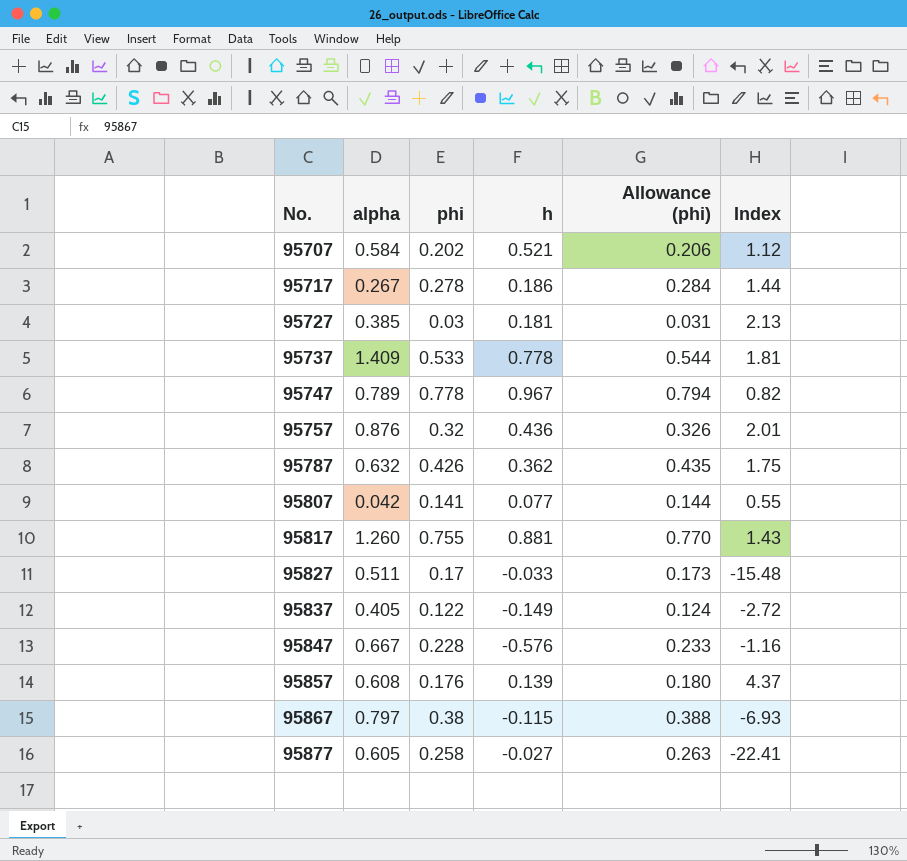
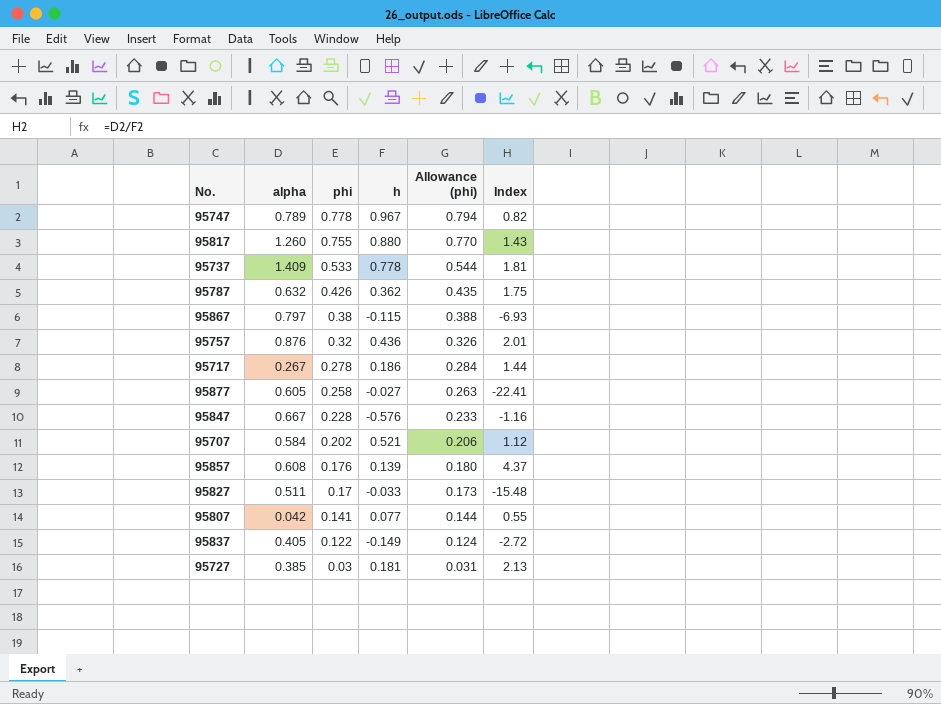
row order: No. ascending -> phi descending
95817 | h: 0.881 -> 0.880

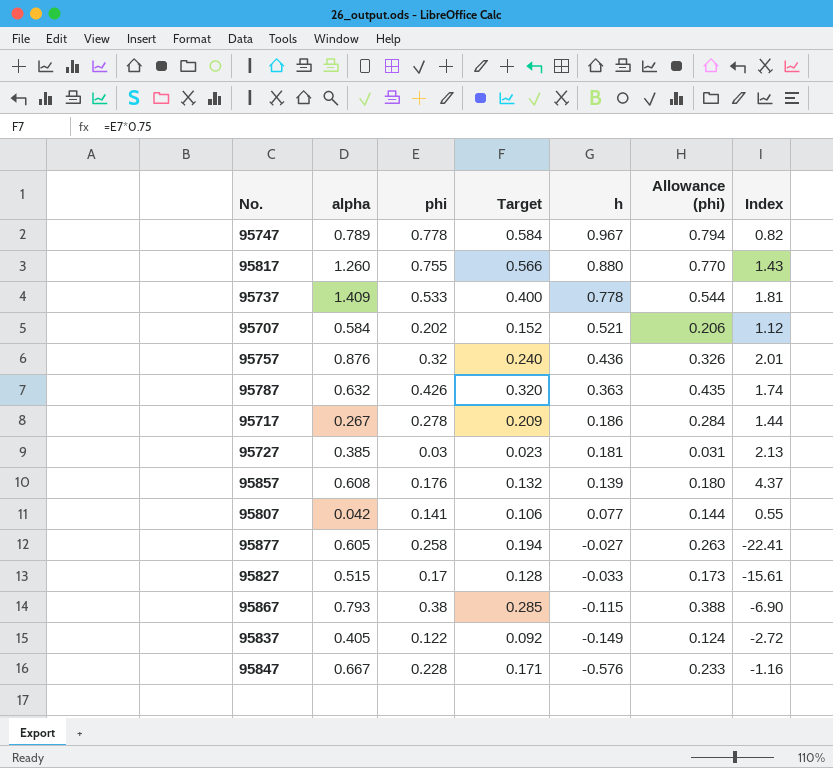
row order: phi descending -> h descending
column Target | formula: none -> [phi] * 0.75
95787 | h: 0.362 -> 0.363
95787 | Index: 1.75 -> 1.74
95827 | alpha: 0.511 -> 0.515
95827 | Index: -15.48 -> -15.61
95867 | alpha: 0.797 -> 0.793
95867 | Index: -6.93 -> -6.90

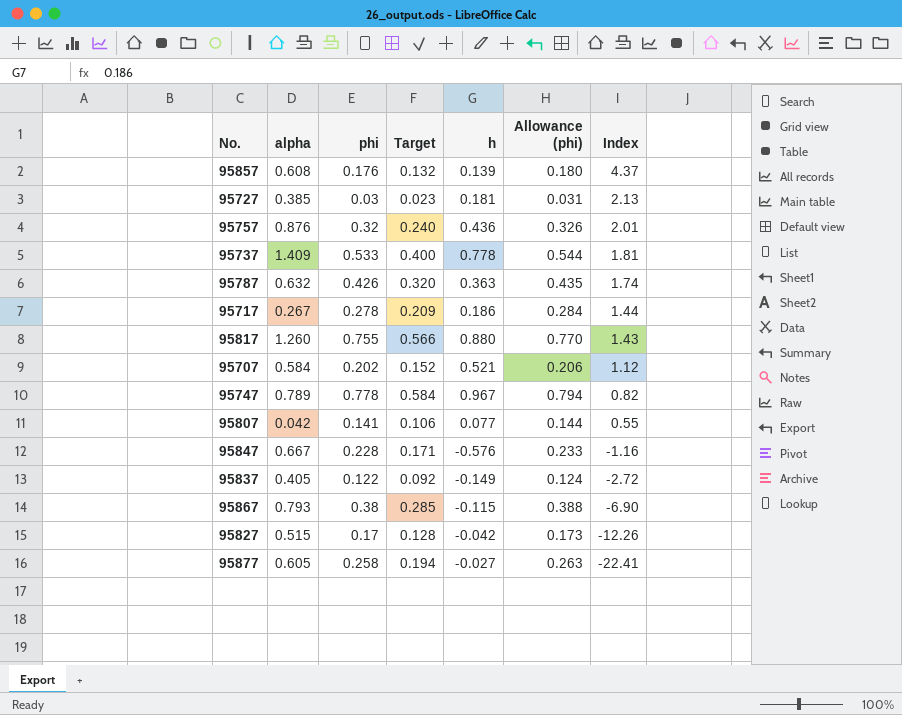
row order: h descending -> Index descending
95827 | h: -0.033 -> -0.042
95827 | Index: -15.61 -> -12.26

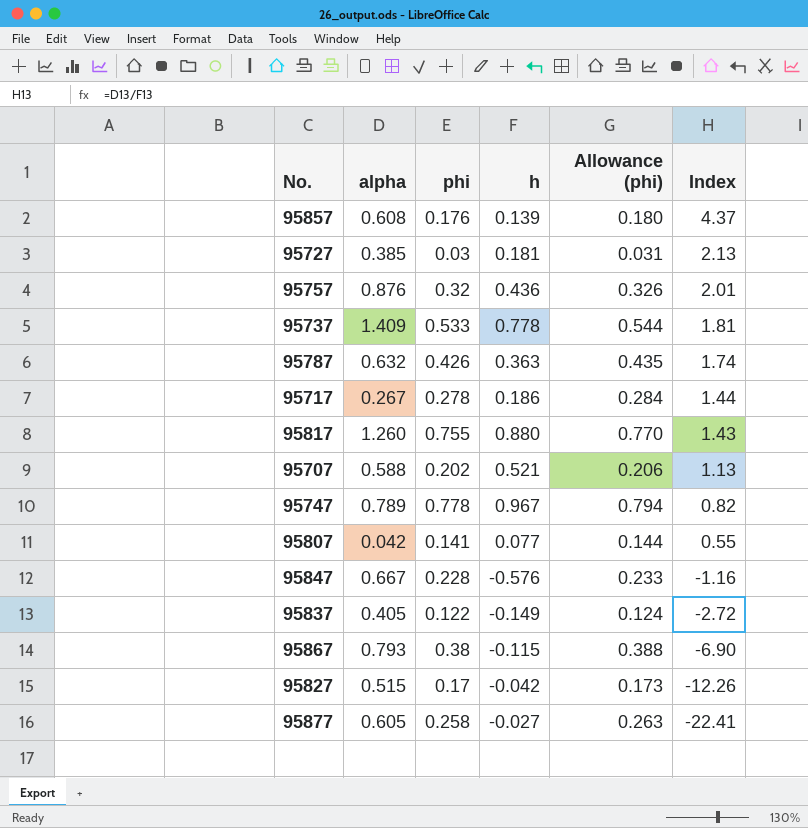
column Target | formula: [phi] * 0.75 -> none
95707 | alpha: 0.584 -> 0.588
95707 | Index: 1.12 -> 1.13

